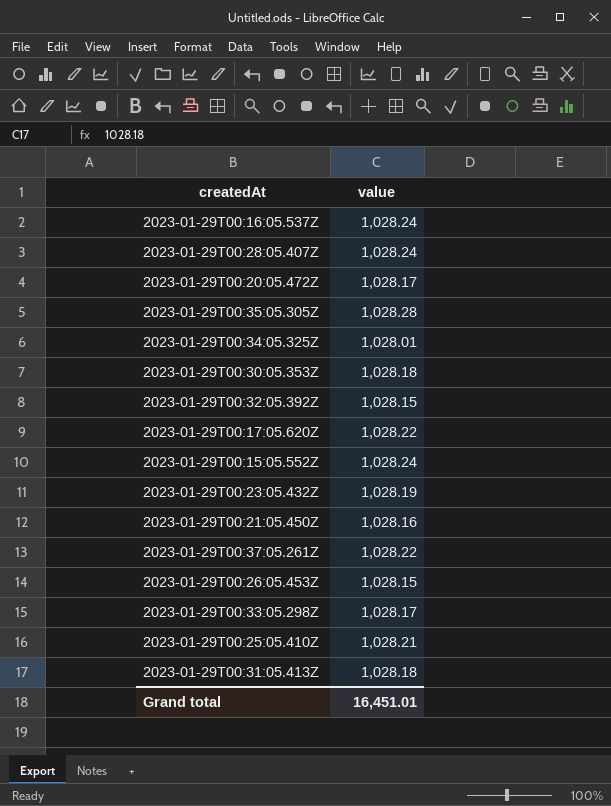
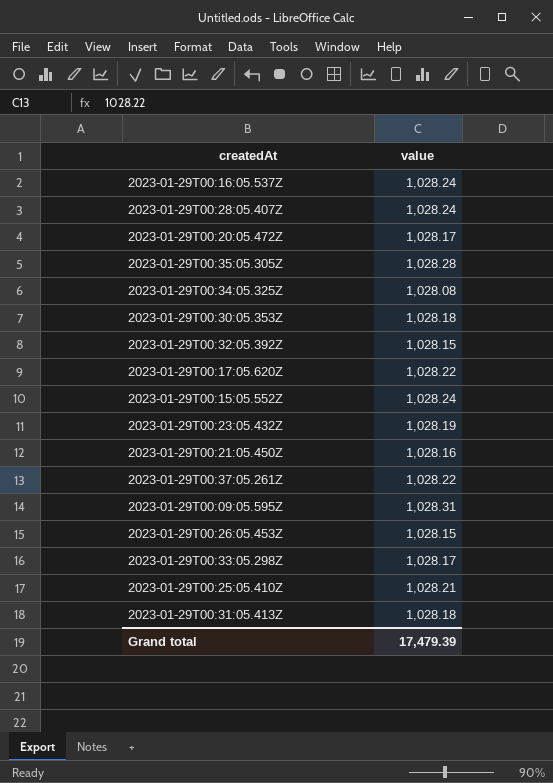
2023-01-29T00:34:05.325Z | value: 1,028.01 -> 1,028.08
row 2023-01-29T00:09:05.595Z: none -> 1,028.31
Grand total | value: 16,451.01 -> 17,479.39

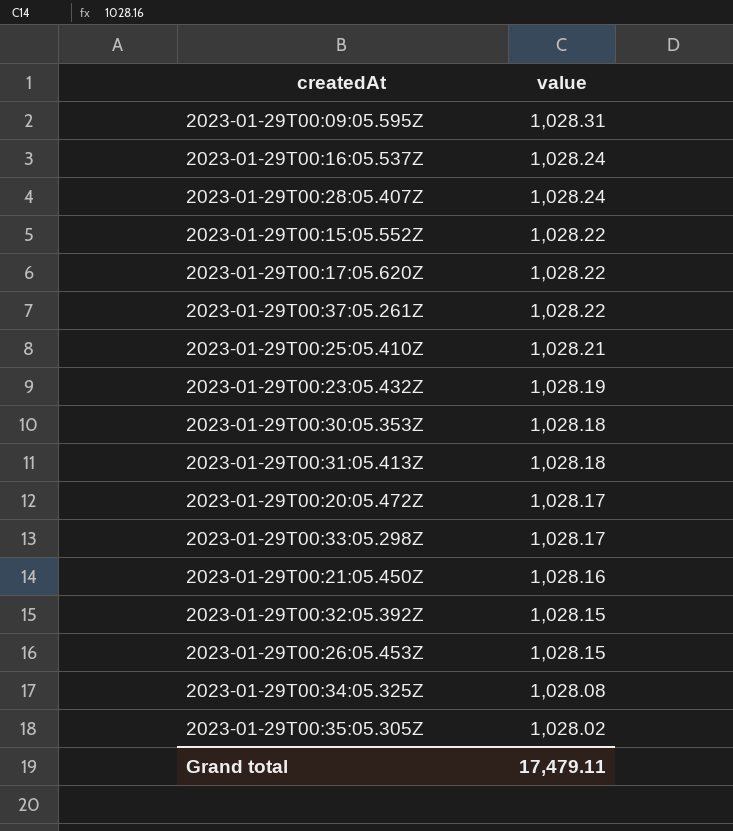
row order: none -> value descending
2023-01-29T00:15:05.552Z | value: 1,028.24 -> 1,028.22
2023-01-29T00:35:05.305Z | value: 1,028.28 -> 1,028.02
Grand total | value: 17,479.39 -> 17,479.11

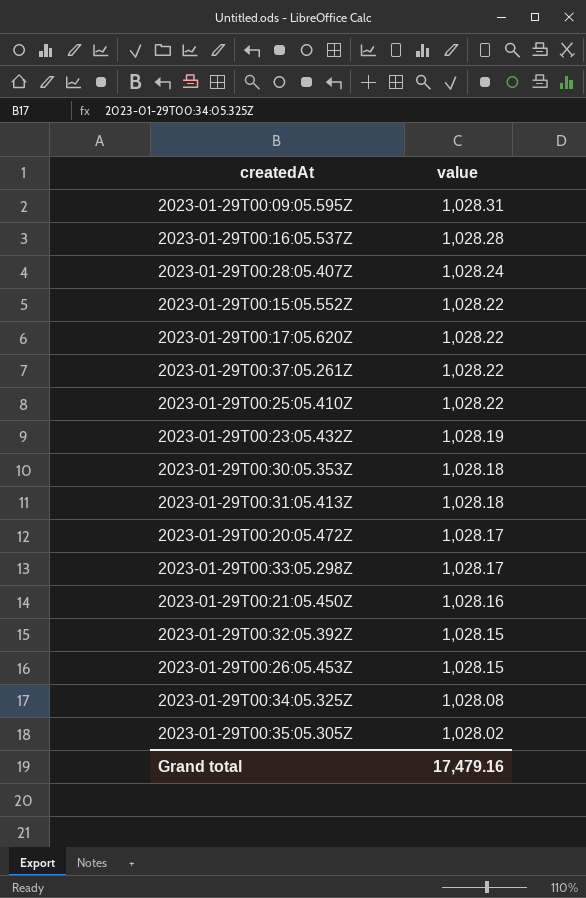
2023-01-29T00:16:05.537Z | value: 1,028.24 -> 1,028.28
2023-01-29T00:25:05.410Z | value: 1,028.21 -> 1,028.22
Grand total | value: 17,479.11 -> 17,479.16

